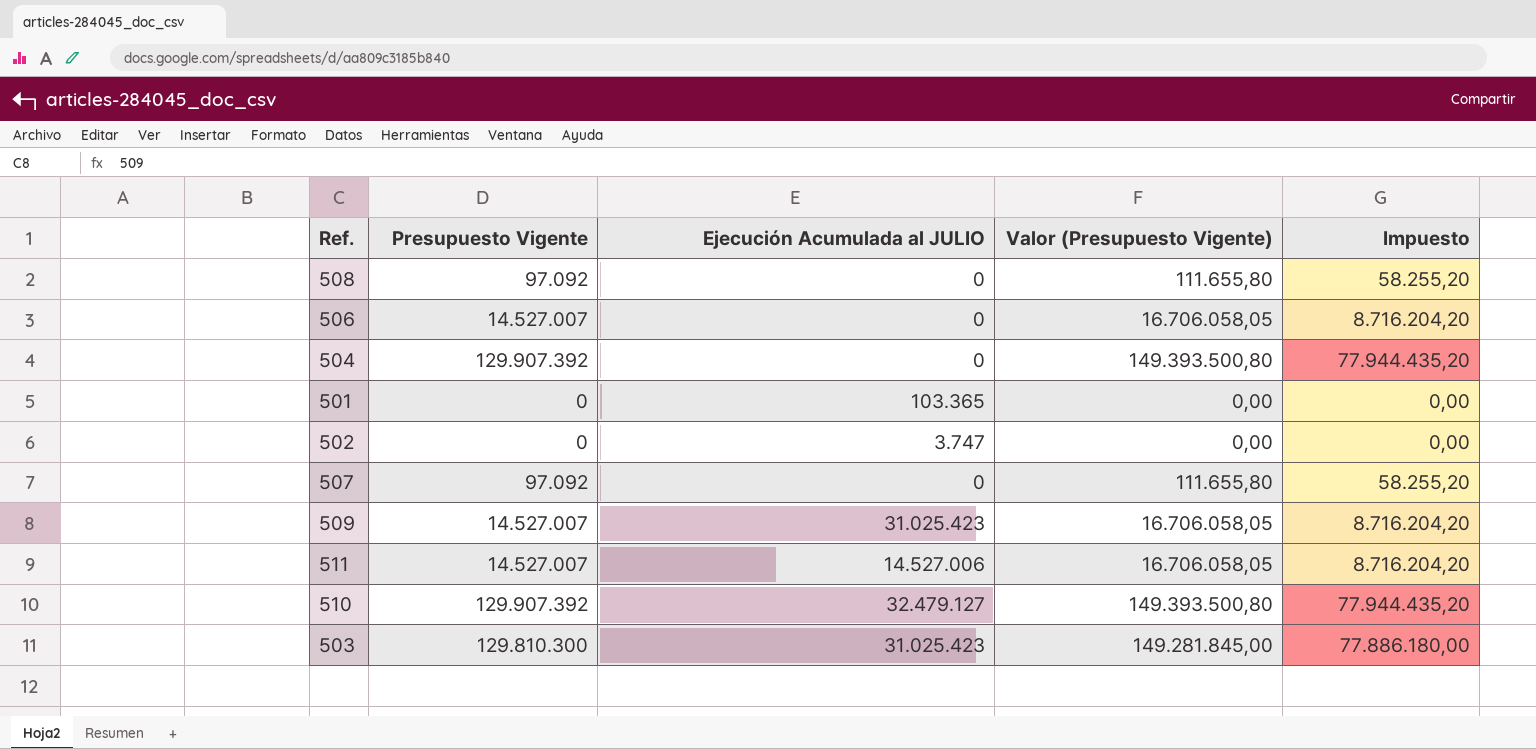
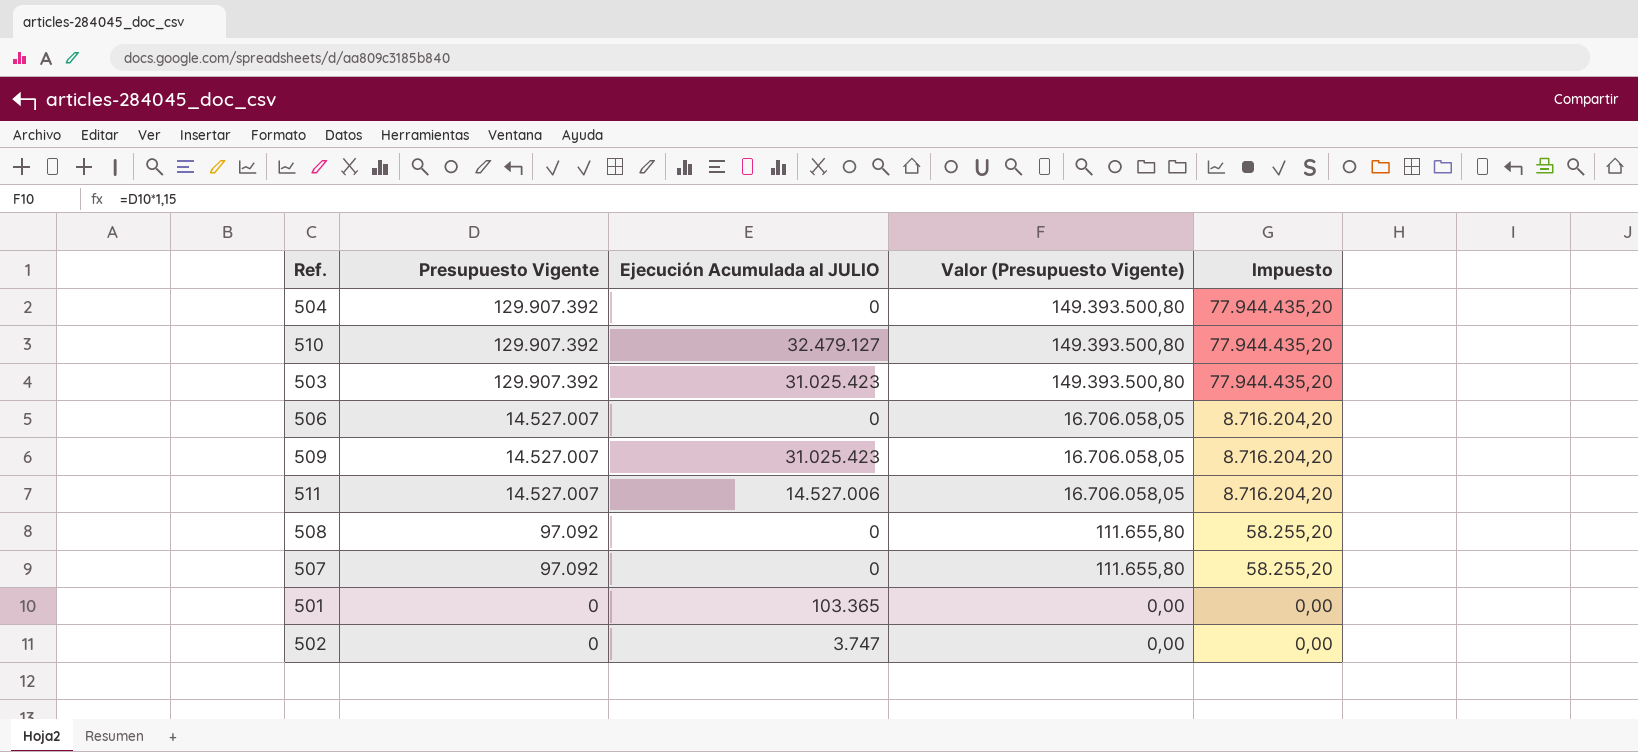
row order: none -> Presupuesto Vigente descending
503 | Presupuesto Vigente: 129.810.300 -> 129.907.392
503 | Valor (Presupuesto Vigente): 149.281.845,00 -> 149.393.500,80
503 | Impuesto: 77.886.180,00 -> 77.944.435,20

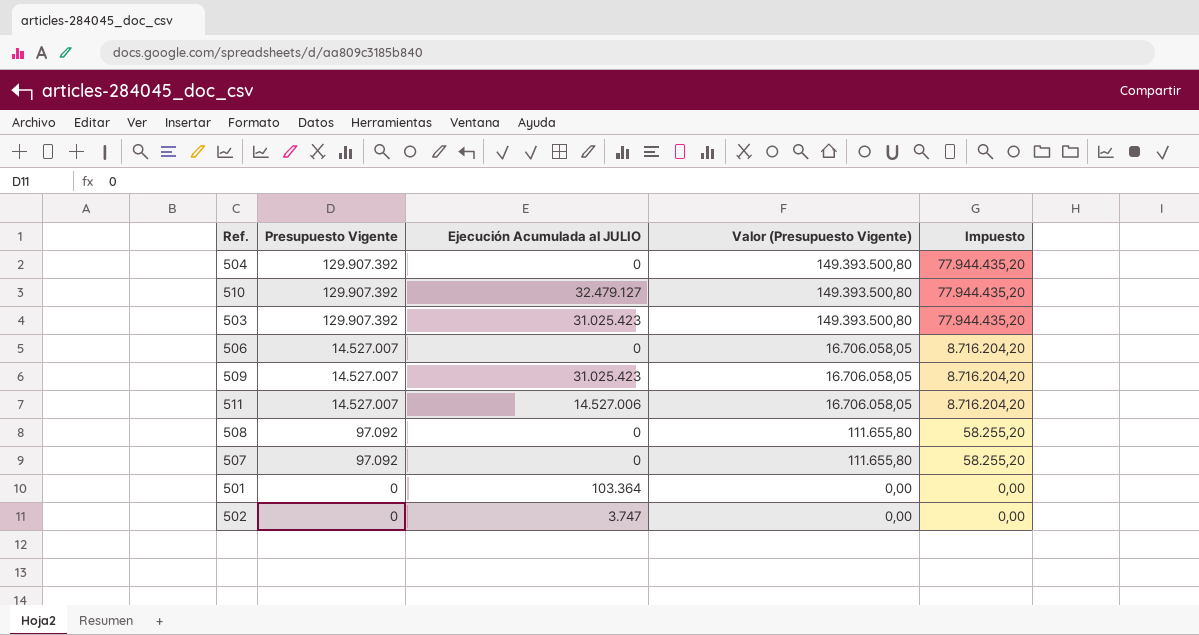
501 | Ejecución Acumulada al JULIO: 103.365 -> 103.364

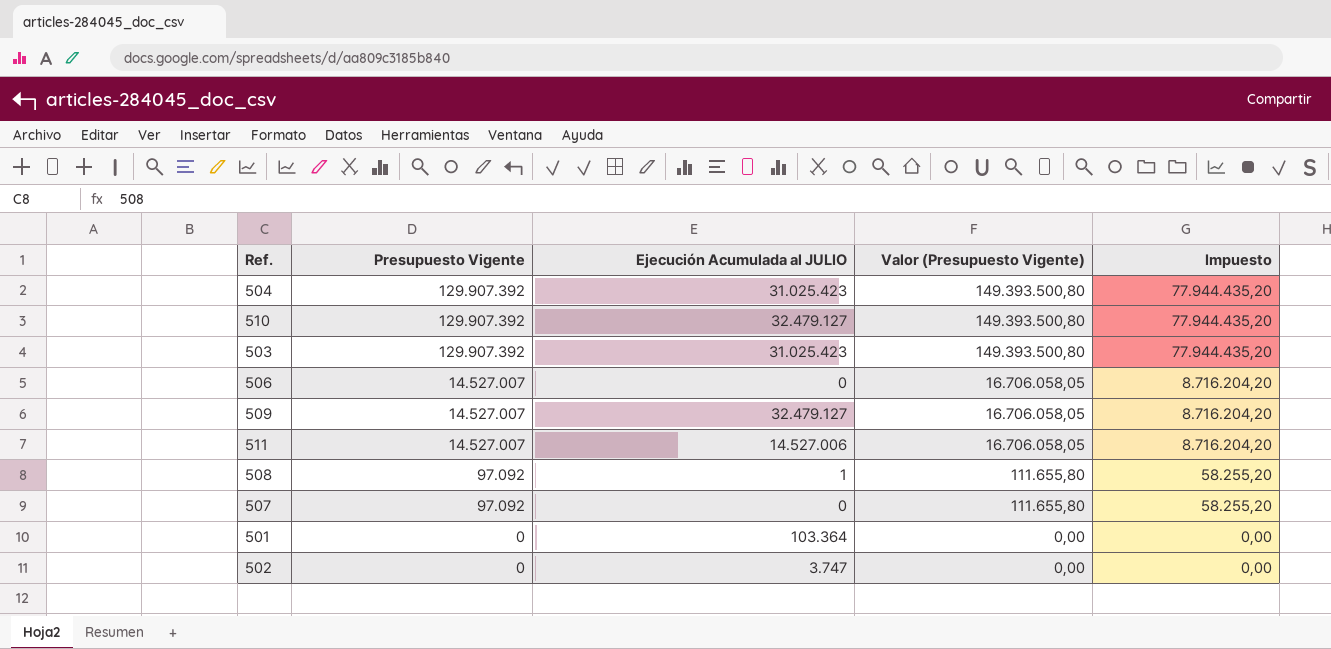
504 | Ejecución Acumulada al JULIO: 0 -> 31.025.423
509 | Ejecución Acumulada al JULIO: 31.025.423 -> 32.479.127
508 | Ejecución Acumulada al JULIO: 0 -> 1

